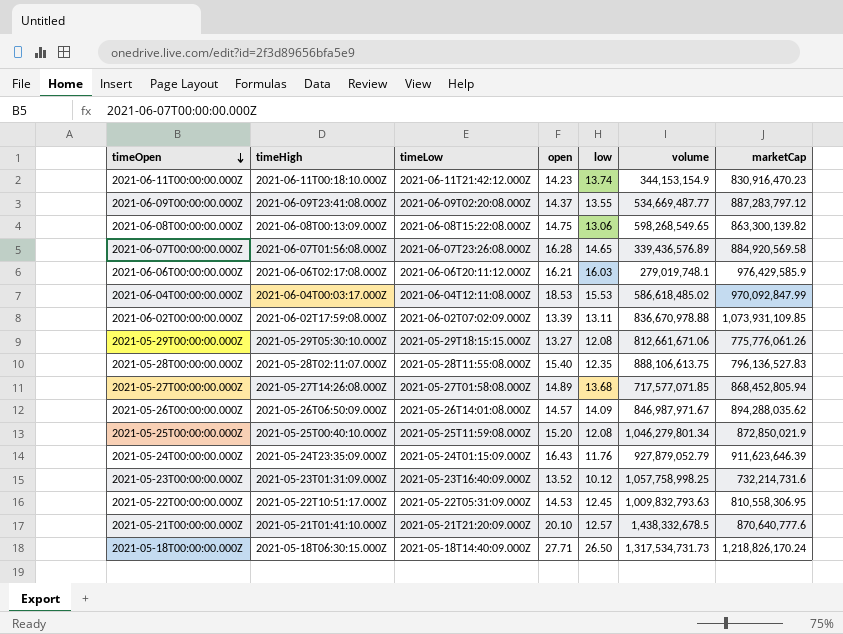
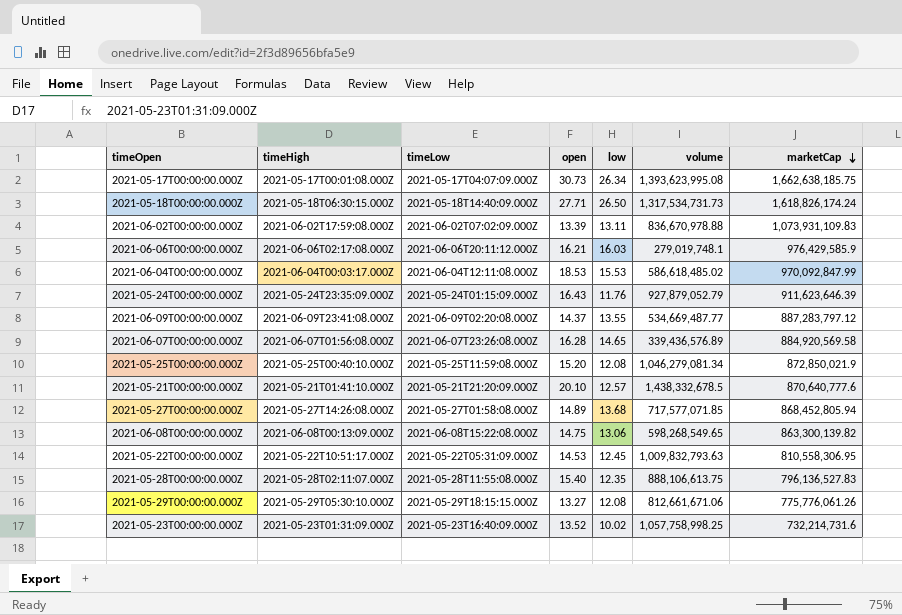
row order: timeOpen descending -> marketCap descending
row 2021-06-11T00:00:00.000Z: 2021-06-11T00:18:10.000Z | 2021-06-11T21:42:12.000Z | 14.23 | 13.74 | 344,153,154.9 | 830,916,470.23 -> none
row 2021-05-26T00:00:00.000Z: 2021-05-26T06:50:09.000Z | 2021-05-26T14:01:08.000Z | 14.57 | 14.09 | 846,987,971.67 | 894,288,035.62 -> none
row 2021-05-17T00:00:00.000Z: none -> 2021-05-17T00:01:08.000Z | 2021-05-17T04:07:09.000Z | 30.73 | 26.34 | 1,393,623,995.08 | 1,662,638,185.75
2021-05-18T00:00:00.000Z | marketCap: 1,218,826,170.24 -> 1,618,826,174.24
2021-06-02T00:00:00.000Z | marketCap: 1,073,931,109.85 -> 1,073,931,109.83
2021-05-25T00:00:00.000Z | volume: 1,046,279,801.34 -> 1,046,279,081.34
2021-05-23T00:00:00.000Z | low: 10.12 -> 10.02

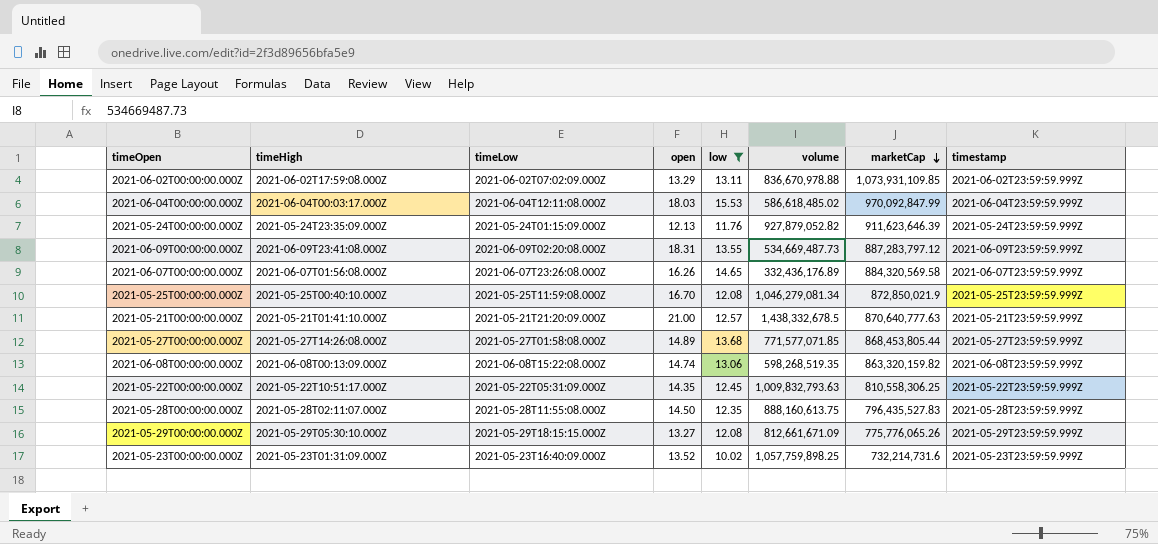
filter: none -> low <= 15.53
column timestamp | position: none -> 8
2021-06-02T00:00:00.000Z | open: 13.39 -> 13.29
2021-06-02T00:00:00.000Z | marketCap: 1,073,931,109.83 -> 1,073,931,109.85
2021-06-04T00:00:00.000Z | open: 18.53 -> 18.03
2021-05-24T00:00:00.000Z | open: 16.43 -> 12.13
2021-05-24T00:00:00.000Z | volume: 927,879,052.79 -> 927,879,052.82
2021-06-09T00:00:00.000Z | open: 14.37 -> 18.31
2021-06-09T00:00:00.000Z | volume: 534,669,487.77 -> 534,669,487.73
2021-06-07T00:00:00.000Z | open: 16.28 -> 16.26
2021-06-07T00:00:00.000Z | volume: 339,436,576.89 -> 332,436,176.89
2021-06-07T00:00:00.000Z | marketCap: 884,920,569.58 -> 884,320,569.58
2021-05-25T00:00:00.000Z | open: 15.20 -> 16.70
2021-05-21T00:00:00.000Z | open: 20.10 -> 21.00
2021-05-21T00:00:00.000Z | marketCap: 870,640,777.6 -> 870,640,777.63
2021-05-27T00:00:00.000Z | volume: 717,577,071.85 -> 771,577,071.85
2021-05-27T00:00:00.000Z | marketCap: 868,452,805.94 -> 868,453,805.44
2021-06-08T00:00:00.000Z | open: 14.75 -> 14.74
2021-06-08T00:00:00.000Z | volume: 598,268,549.65 -> 598,268,519.35
2021-06-08T00:00:00.000Z | marketCap: 863,300,139.82 -> 863,320,159.82
2021-05-22T00:00:00.000Z | open: 14.53 -> 14.35
2021-05-22T00:00:00.000Z | marketCap: 810,558,306.95 -> 810,558,306.25
2021-05-28T00:00:00.000Z | open: 15.40 -> 14.50
2021-05-28T00:00:00.000Z | volume: 888,106,613.75 -> 888,160,613.75
2021-05-28T00:00:00.000Z | marketCap: 796,136,527.83 -> 796,435,527.83
2021-05-29T00:00:00.000Z | volume: 812,661,671.06 -> 812,661,671.09
2021-05-29T00:00:00.000Z | marketCap: 775,776,061.26 -> 775,776,065.26
2021-05-23T00:00:00.000Z | volume: 1,057,758,998.25 -> 1,057,759,898.25

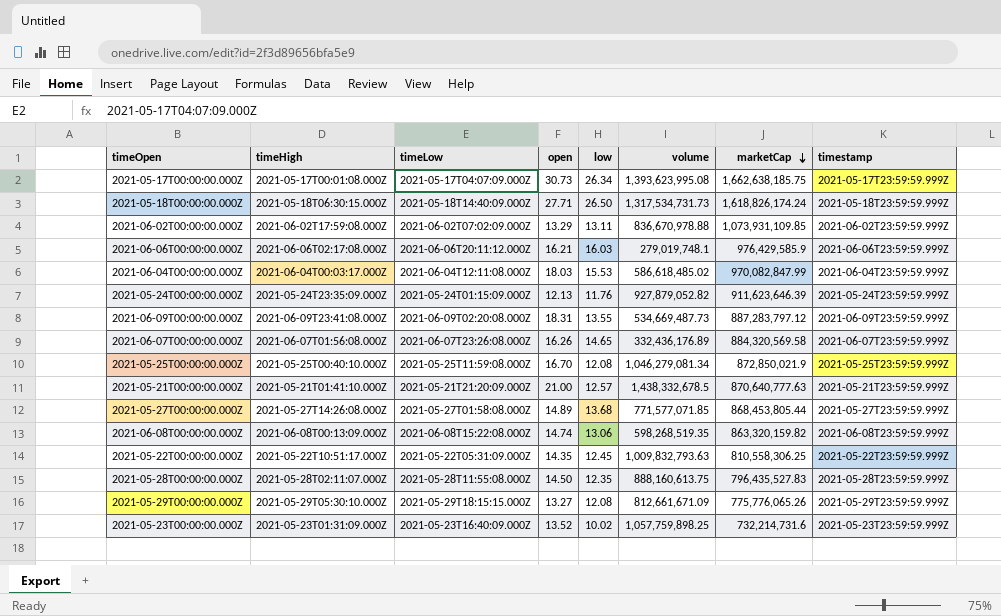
filter: low <= 15.53 -> none
2021-06-04T00:00:00.000Z | marketCap: 970,092,847.99 -> 970,082,847.99

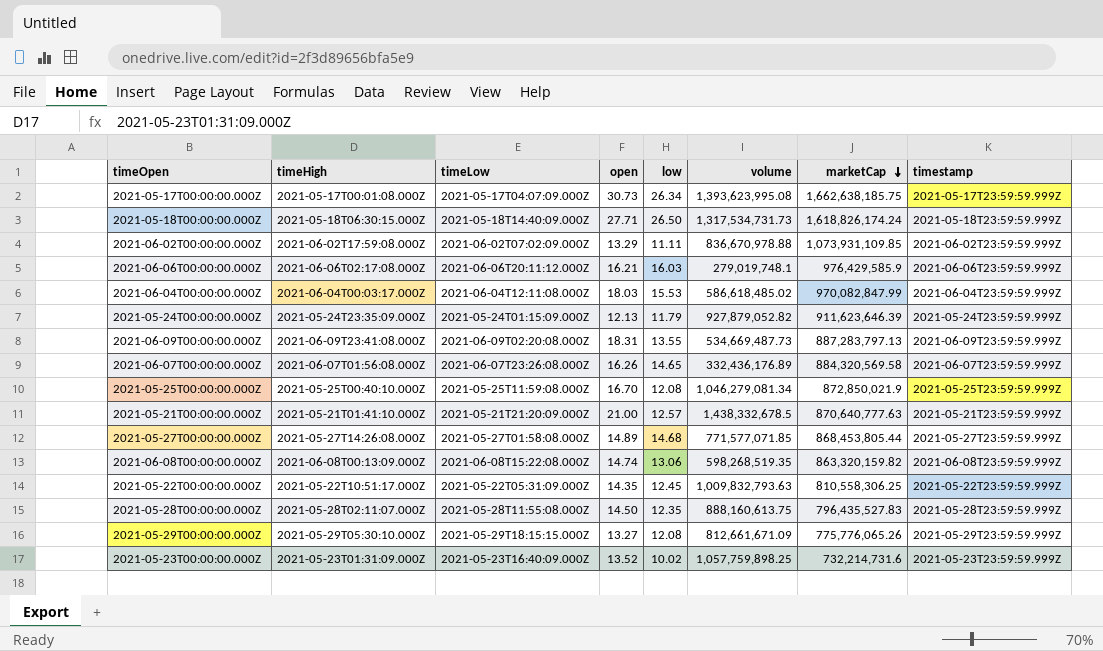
2021-06-02T00:00:00.000Z | low: 13.11 -> 11.11
2021-05-24T00:00:00.000Z | low: 11.76 -> 11.79
2021-06-09T00:00:00.000Z | marketCap: 887,283,797.12 -> 887,283,797.13
2021-05-27T00:00:00.000Z | low: 13.68 -> 14.68

